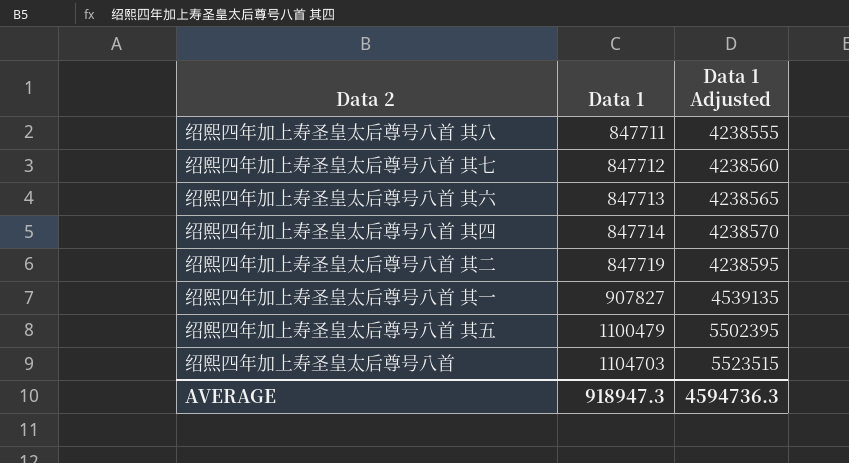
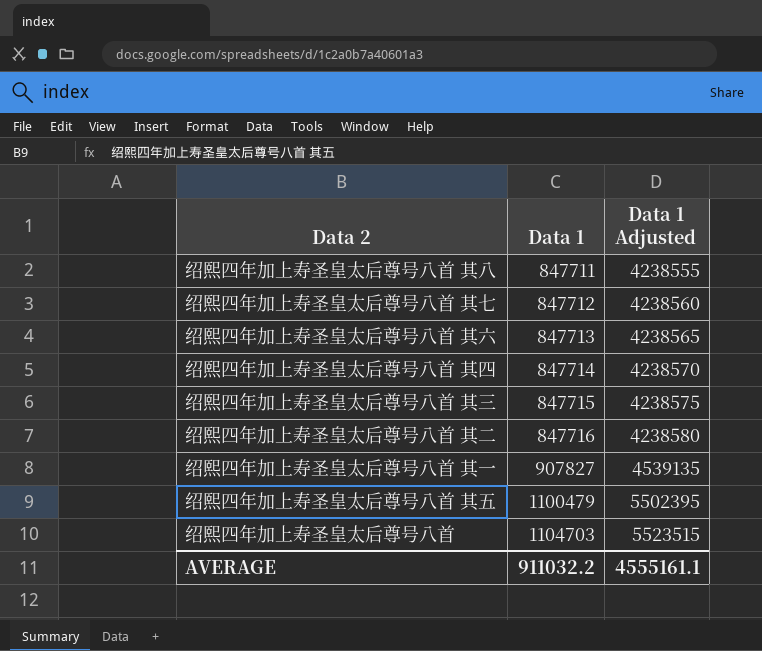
row 绍熙四年加上寿圣皇太后尊号八首 其三: none -> 847715 | 4238575
绍熙四年加上寿圣皇太后尊号八首 其二 | Data 1: 847719 -> 847716
绍熙四年加上寿圣皇太后尊号八首 其二 | Data 1 Adjusted: 4238595 -> 4238580
AVERAGE | Data 1: 918947.3 -> 911032.2
AVERAGE | Data 1 Adjusted: 4594736.3 -> 4555161.1

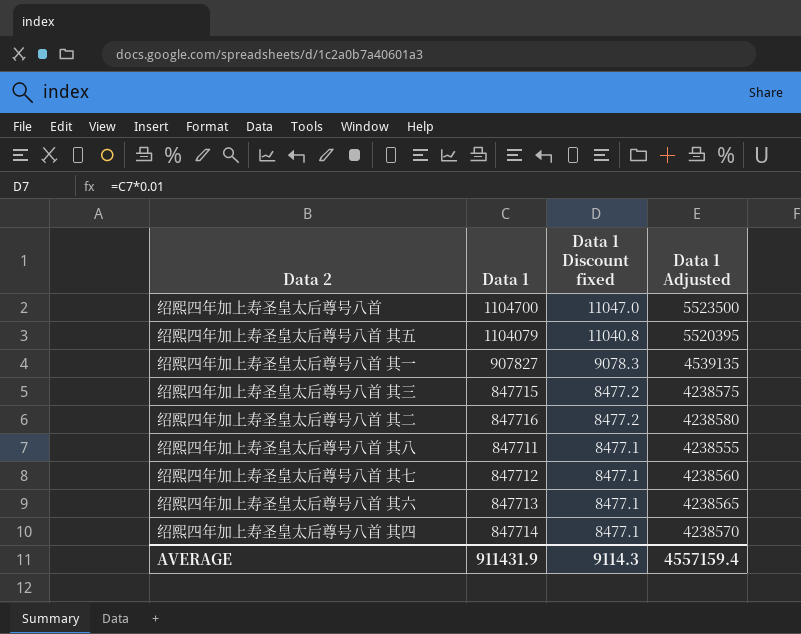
row order: Data 1 ascending -> Data 1 Discount fixed descending
column Data 1 Discount fixed | formula: none -> [Data 1] * 0.01
绍熙四年加上寿圣皇太后尊号八首 | Data 1: 1104703 -> 1104700
绍熙四年加上寿圣皇太后尊号八首 | Data 1 Adjusted: 5523515 -> 5523500
绍熙四年加上寿圣皇太后尊号八首 其五 | Data 1: 1100479 -> 1104079
绍熙四年加上寿圣皇太后尊号八首 其五 | Data 1 Adjusted: 5502395 -> 5520395
AVERAGE | Data 1: 911032.2 -> 911431.9
AVERAGE | Data 1 Adjusted: 4555161.1 -> 4557159.4

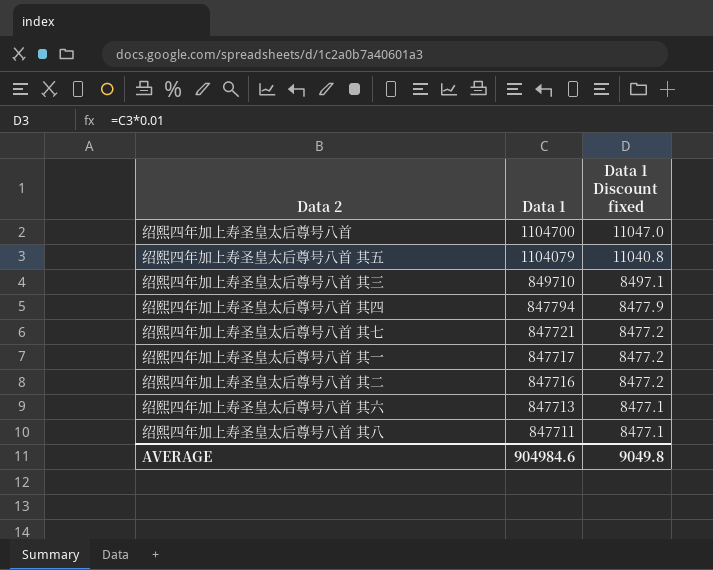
row order: Data 1 Discount fixed descending -> Data 1 descending
column Data 1 Adjusted | formula: [Data 1] * 5 -> none
绍熙四年加上寿圣皇太后尊号八首 其三 | Data 1: 847715 -> 849710
绍熙四年加上寿圣皇太后尊号八首 其三 | Data 1 Discount fixed: 8477.2 -> 8497.1
绍熙四年加上寿圣皇太后尊号八首 其四 | Data 1: 847714 -> 847794
绍熙四年加上寿圣皇太后尊号八首 其四 | Data 1 Discount fixed: 8477.1 -> 8477.9
绍熙四年加上寿圣皇太后尊号八首 其七 | Data 1: 847712 -> 847721
绍熙四年加上寿圣皇太后尊号八首 其七 | Data 1 Discount fixed: 8477.1 -> 8477.2
绍熙四年加上寿圣皇太后尊号八首 其一 | Data 1: 907827 -> 847717
绍熙四年加上寿圣皇太后尊号八首 其一 | Data 1 Discount fixed: 9078.3 -> 8477.2
AVERAGE | Data 1: 911431.9 -> 904984.6
AVERAGE | Data 1 Discount fixed: 9114.3 -> 9049.8

